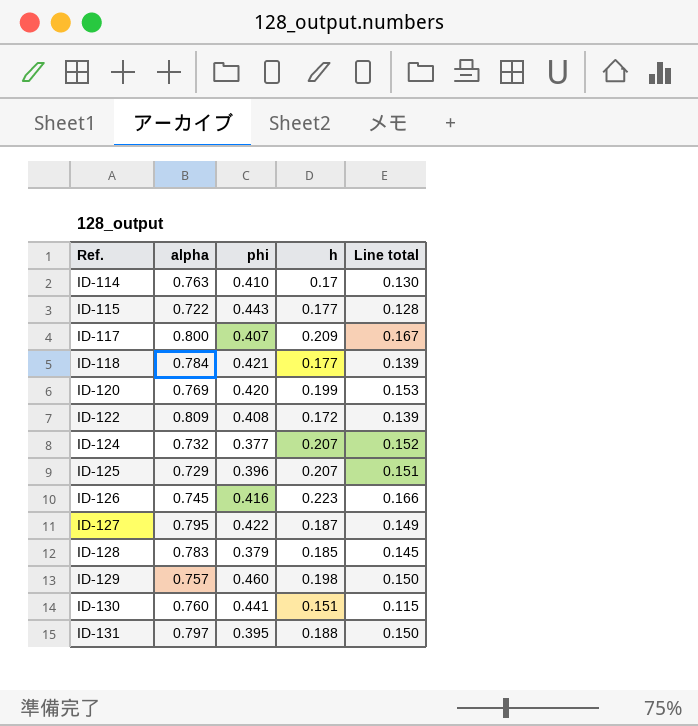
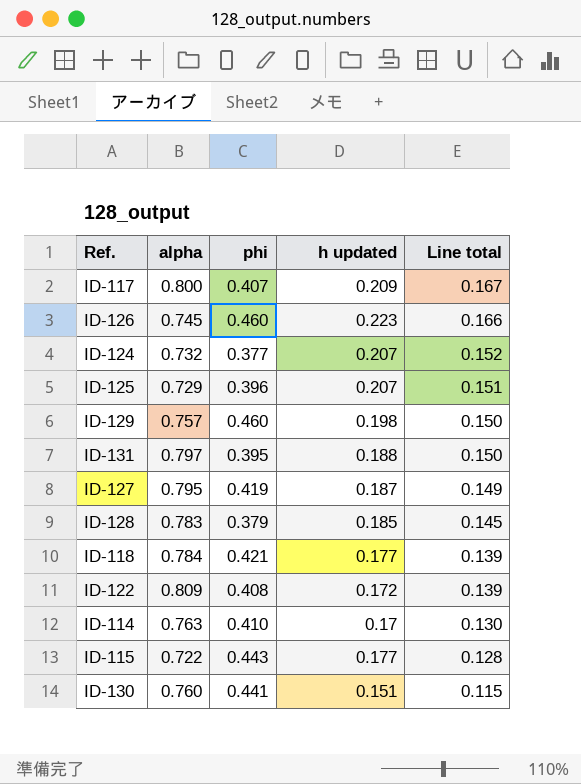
row order: Ref. ascending -> Line total descending
column name: h -> h updated
row ID-120: 0.769 | 0.420 | 0.199 | 0.153 -> none
ID-126 | phi: 0.416 -> 0.460
ID-127 | phi: 0.422 -> 0.419

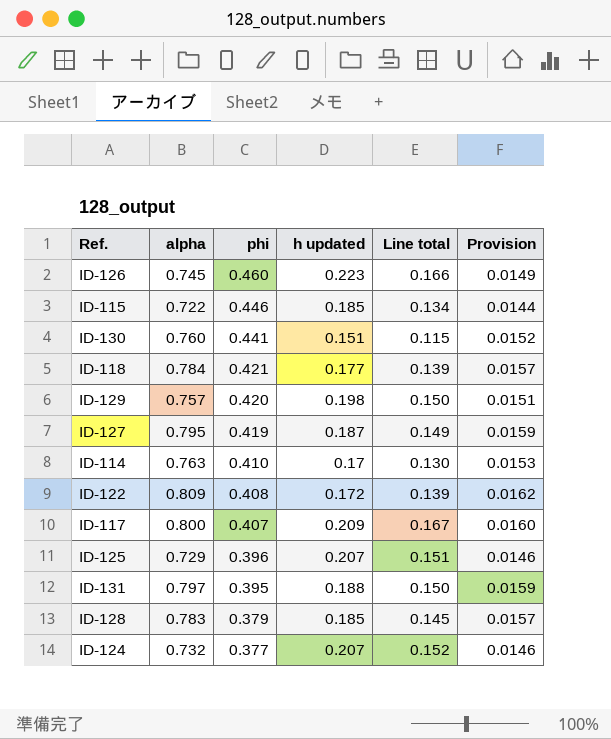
row order: Line total descending -> phi descending
column Provision | formula: none -> [alpha] * 0.02
ID-115 | phi: 0.443 -> 0.446
ID-115 | h updated: 0.177 -> 0.185
ID-115 | Line total: 0.128 -> 0.134
ID-129 | phi: 0.460 -> 0.420

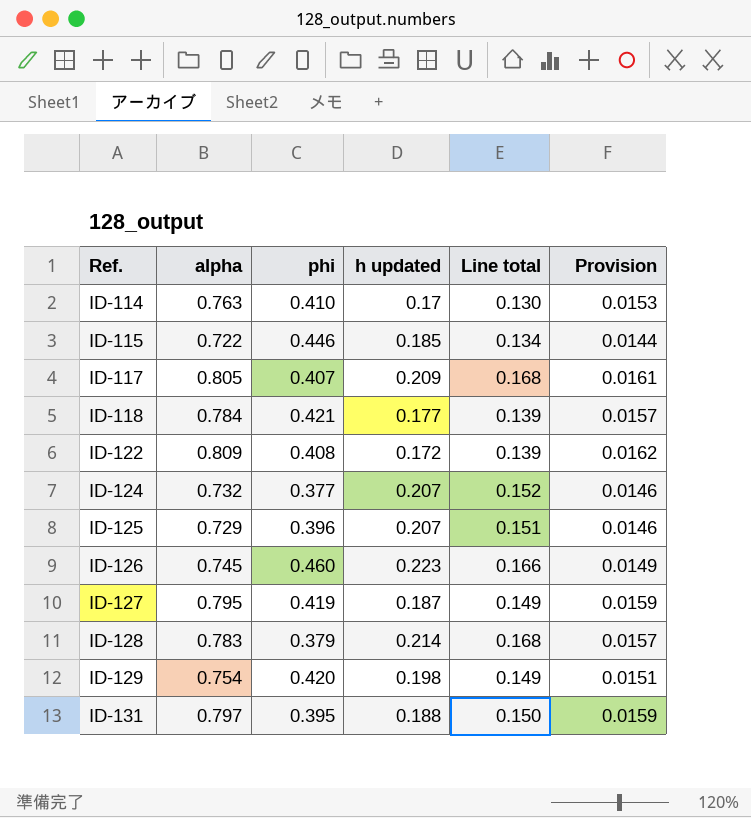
row order: phi descending -> Ref. ascending
row ID-130: 0.760 | 0.441 | 0.151 | 0.115 | 0.0152 -> none
ID-117 | alpha: 0.800 -> 0.805
ID-117 | Line total: 0.167 -> 0.168
ID-117 | Provision: 0.0160 -> 0.0161
ID-128 | h updated: 0.185 -> 0.214
ID-128 | Line total: 0.145 -> 0.168
ID-129 | alpha: 0.757 -> 0.754
ID-129 | Line total: 0.150 -> 0.149

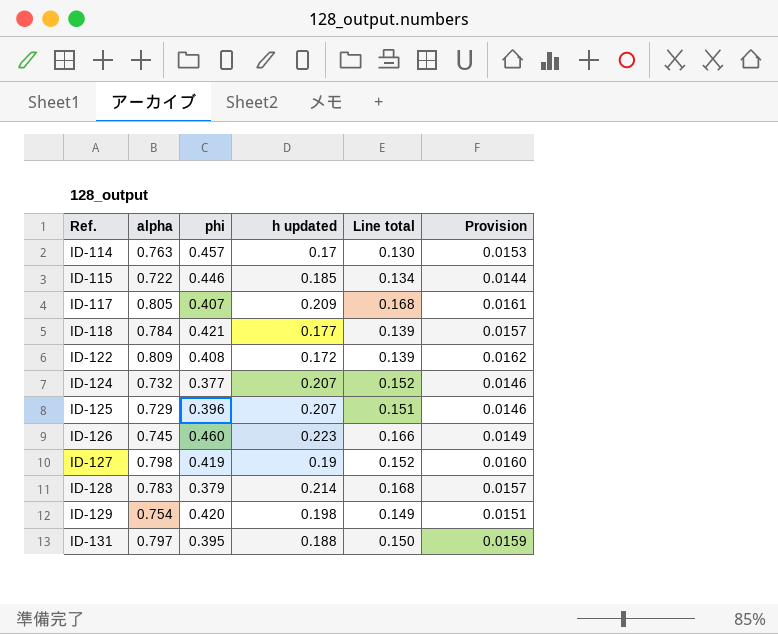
ID-114 | phi: 0.410 -> 0.457
ID-127 | alpha: 0.795 -> 0.798
ID-127 | h updated: 0.187 -> 0.19
ID-127 | Line total: 0.149 -> 0.152
ID-127 | Provision: 0.0159 -> 0.0160

